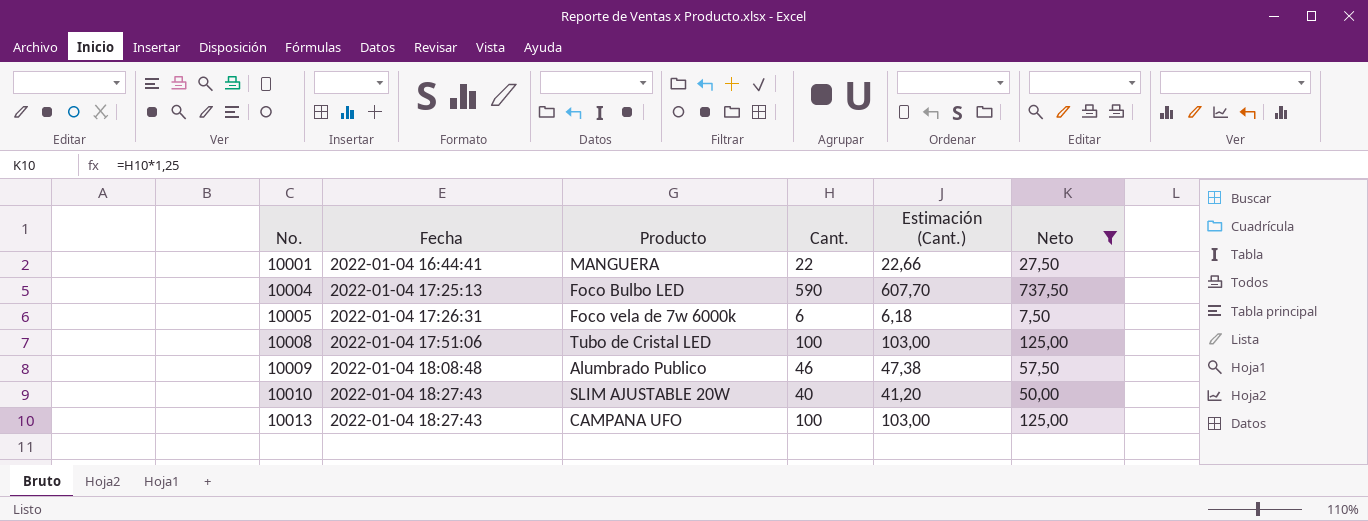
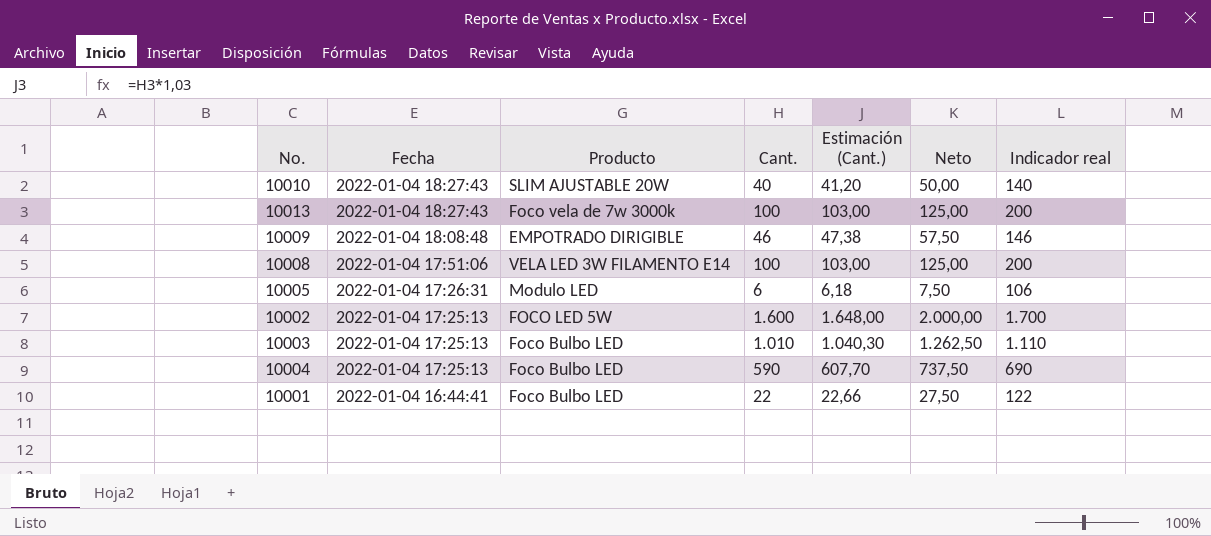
filter: Neto <= 737,50 -> none
row order: No. ascending -> Fecha descending
column Indicador real | formula: none -> [Cant.] + 100
10013 | Producto: CAMPANA UFO -> Foco vela de 7w 3000k
10009 | Producto: Alumbrado Publico -> EMPOTRADO DIRIGIBLE
10008 | Producto: Tubo de Cristal LED -> VELA LED 3W FILAMENTO E14
10005 | Producto: Foco vela de 7w 6000k -> Modulo LED
10001 | Producto: MANGUERA -> Foco Bulbo LED

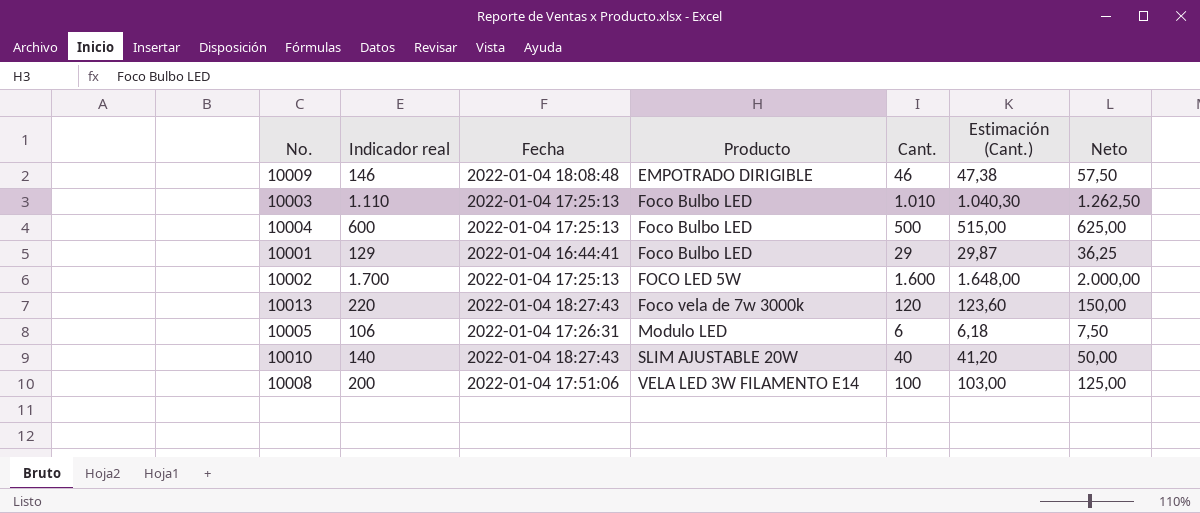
row order: Fecha descending -> Producto ascending
column Indicador real | position: 7 -> 2
10004 | Indicador real: 690 -> 600
10004 | Cant.: 590 -> 500
10004 | Estimación (Cant.): 607,70 -> 515,00
10004 | Neto: 737,50 -> 625,00
10001 | Indicador real: 122 -> 129
10001 | Cant.: 22 -> 29
10001 | Estimación (Cant.): 22,66 -> 29,87
10001 | Neto: 27,50 -> 36,25
10013 | Indicador real: 200 -> 220
10013 | Cant.: 100 -> 120
10013 | Estimación (Cant.): 103,00 -> 123,60
10013 | Neto: 125,00 -> 150,00

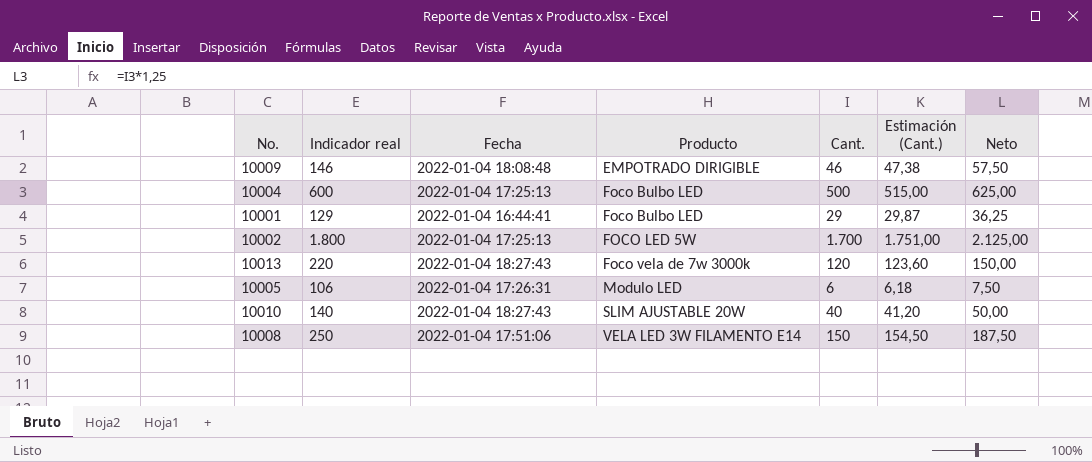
row 10003: 1.110 | 2022-01-04 17:25:13 | Foco Bulbo LED | 1.010 | 1.040,30 | 1.262,50 -> none
10002 | Indicador real: 1.700 -> 1.800
10002 | Cant.: 1.600 -> 1.700
10002 | Estimación (Cant.): 1.648,00 -> 1.751,00
10002 | Neto: 2.000,00 -> 2.125,00
10008 | Indicador real: 200 -> 250
10008 | Cant.: 100 -> 150
10008 | Estimación (Cant.): 103,00 -> 154,50
10008 | Neto: 125,00 -> 187,50

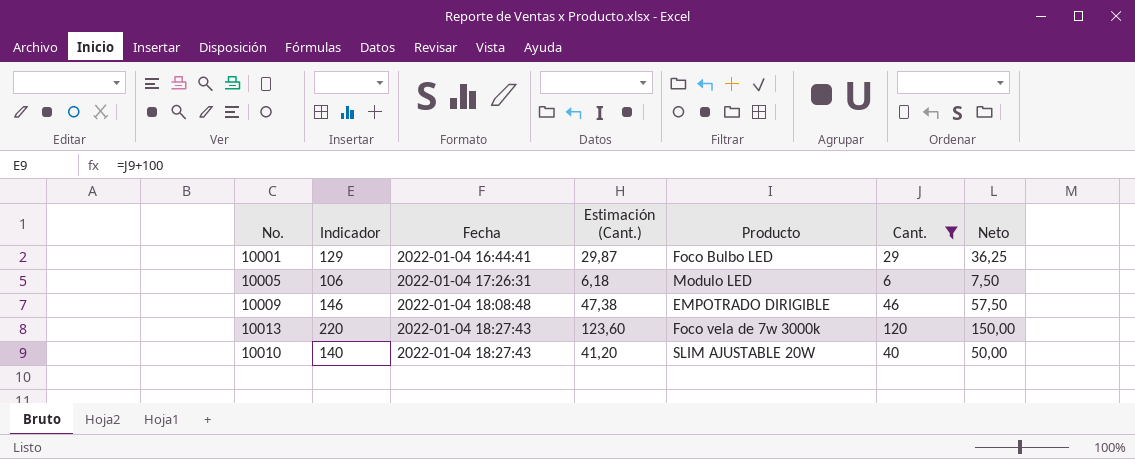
filter: none -> Cant. <= 120
row order: Producto ascending -> Fecha ascending
column name: Indicador real -> Indicador
column Estimación (Cant.) | position: 6 -> 4

